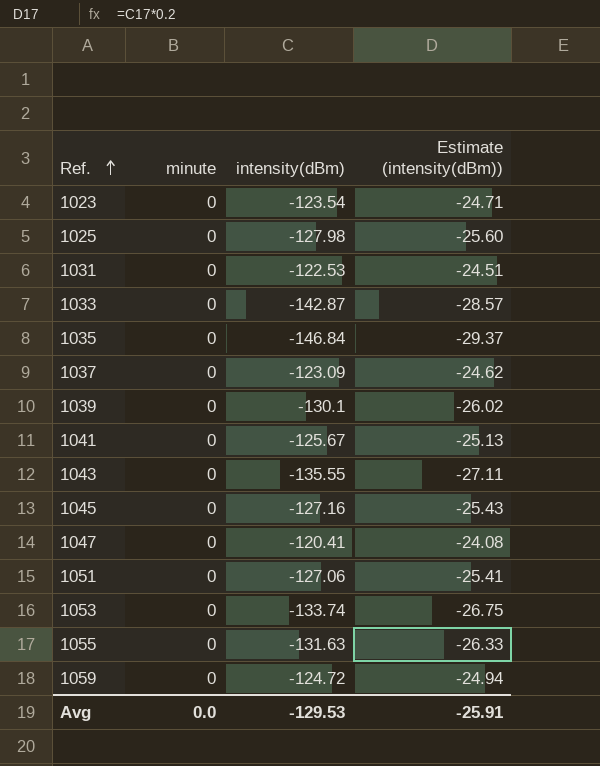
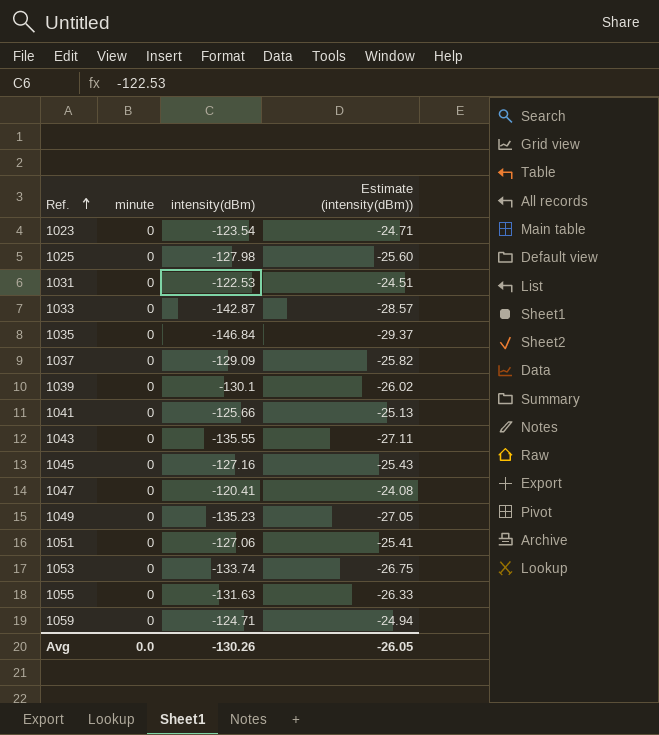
1037 | intensity(dBm): -123.09 -> -129.09
1037 | Estimate (intensity(dBm)): -24.62 -> -25.82
1041 | intensity(dBm): -125.67 -> -125.66
row 1049: none -> 0 | -135.23 | -27.05
1059 | intensity(dBm): -124.72 -> -124.71
Avg | intensity(dBm): -129.53 -> -130.26
Avg | Estimate (intensity(dBm)): -25.91 -> -26.05

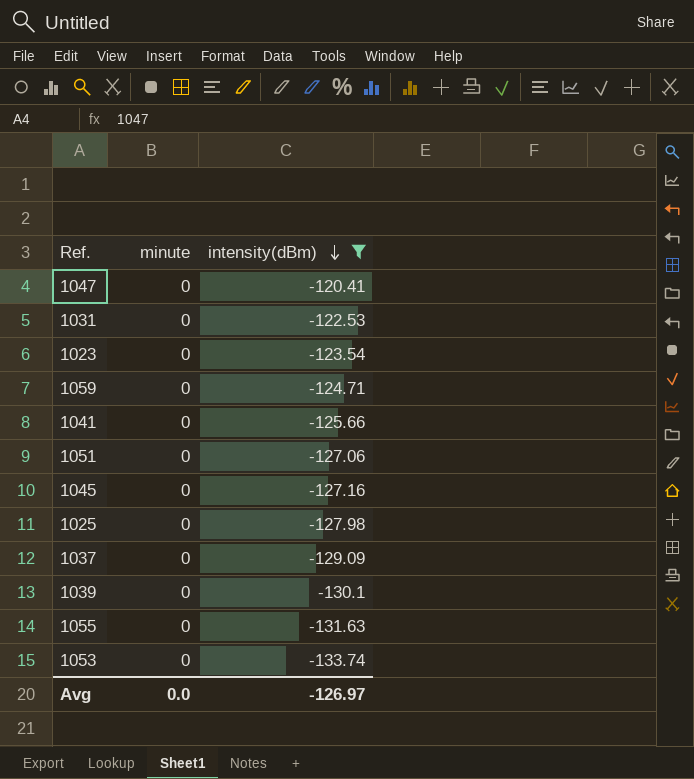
filter: none -> intensity(dBm) >= -133.74
row order: Ref. ascending -> intensity(dBm) descending
column Estimate (intensity(dBm)) | formula: [intensity(dBm)] * 0.2 -> none
Avg | intensity(dBm): -130.26 -> -126.97

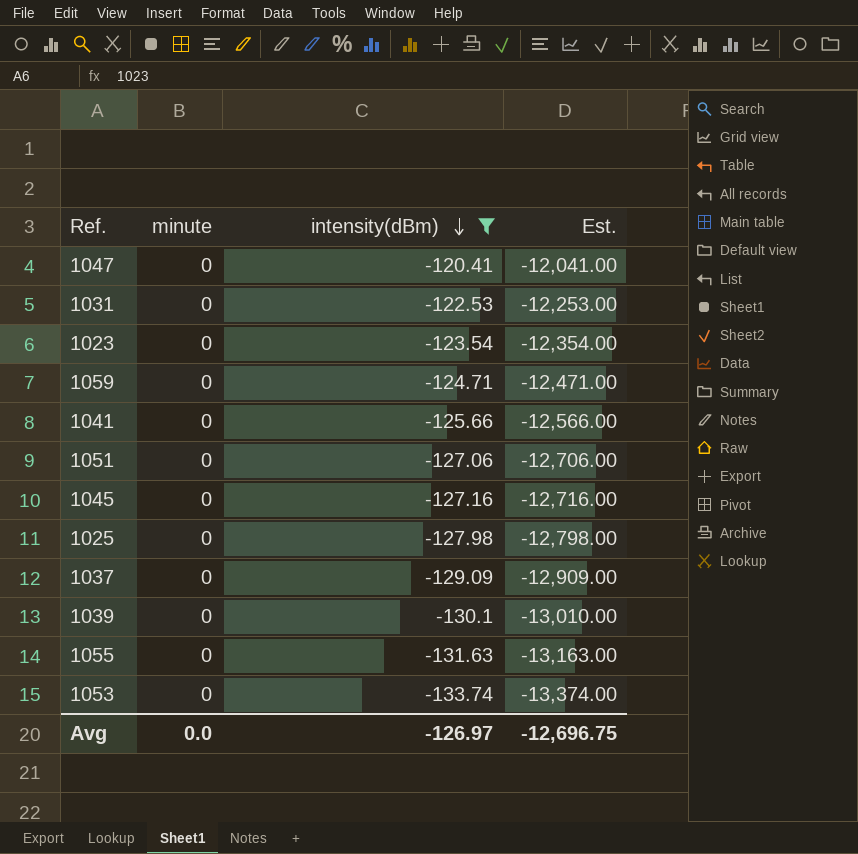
column Est. | formula: none -> [intensity(dBm)] * 100

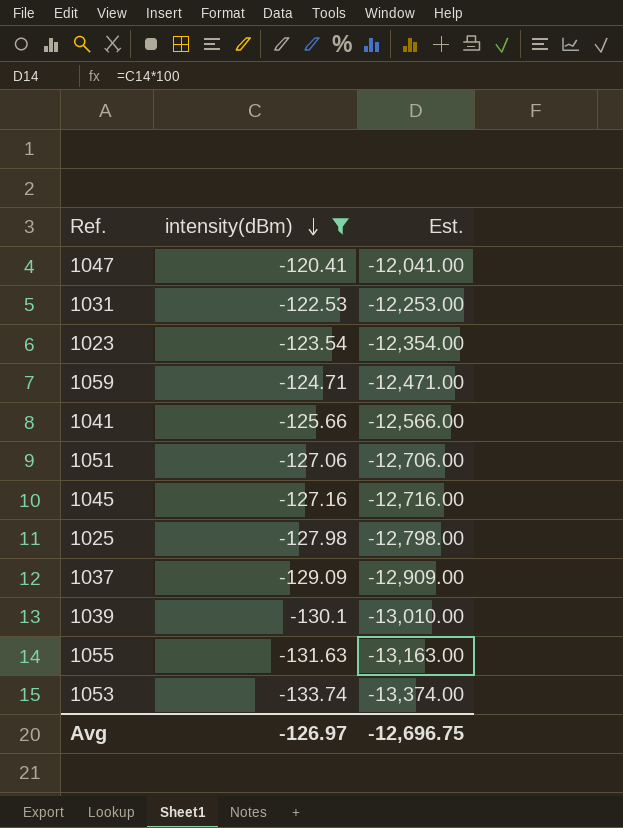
column minute | position: 2 -> none

